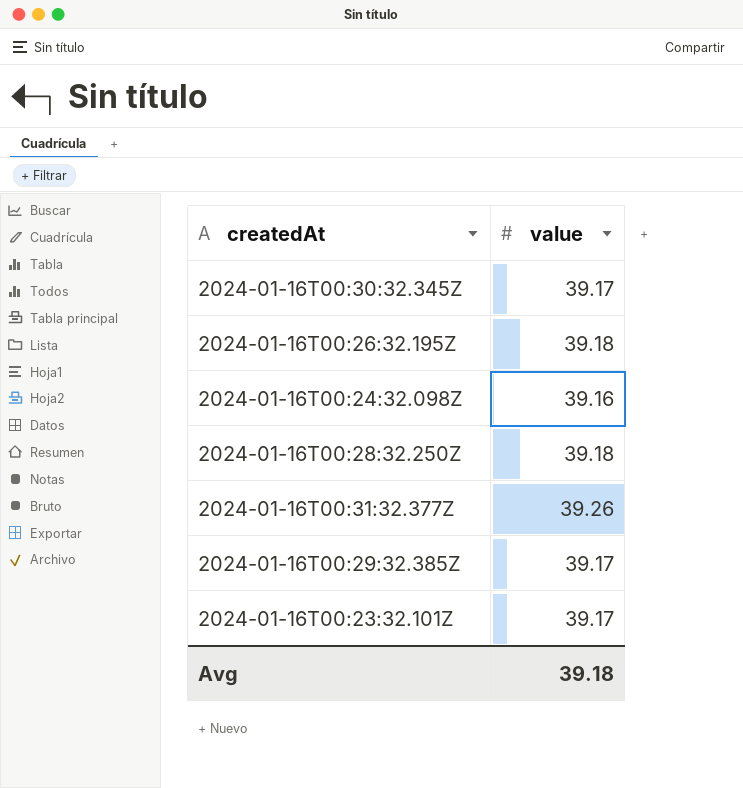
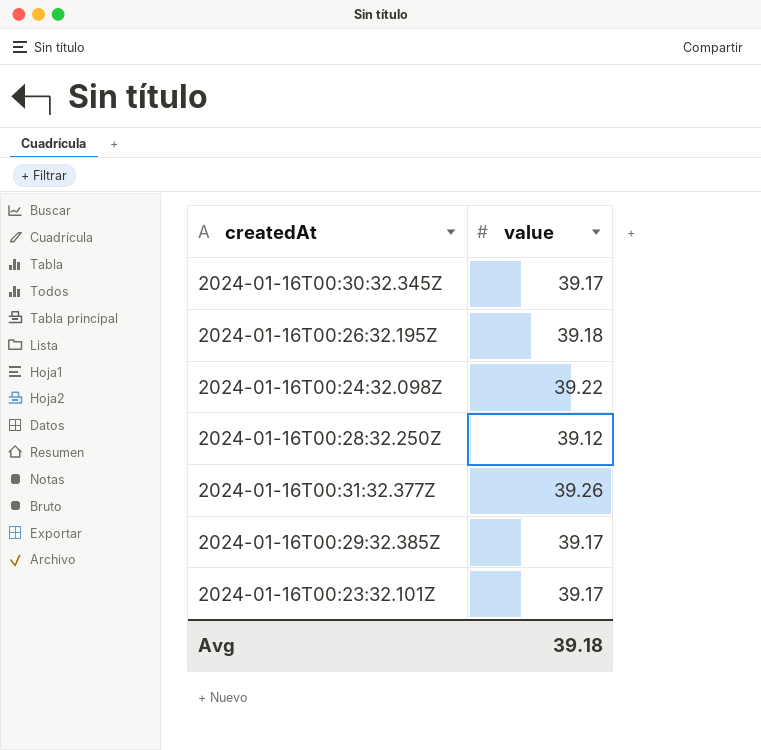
2024-01-16T00:24:32.098Z | value: 39.16 -> 39.22
2024-01-16T00:28:32.250Z | value: 39.18 -> 39.12

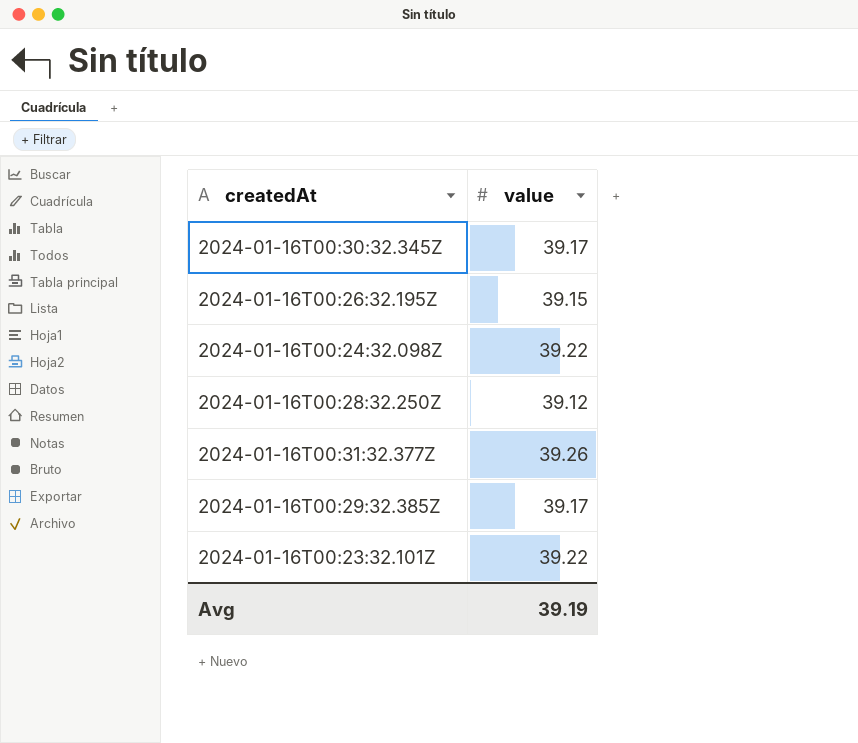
2024-01-16T00:26:32.195Z | value: 39.18 -> 39.15
2024-01-16T00:23:32.101Z | value: 39.17 -> 39.22
Avg | value: 39.18 -> 39.19

